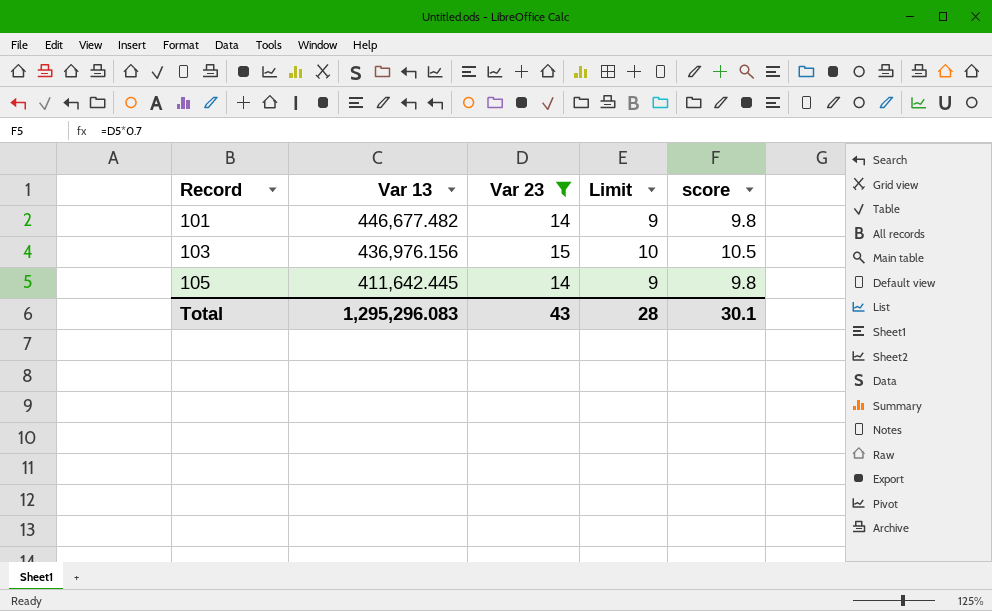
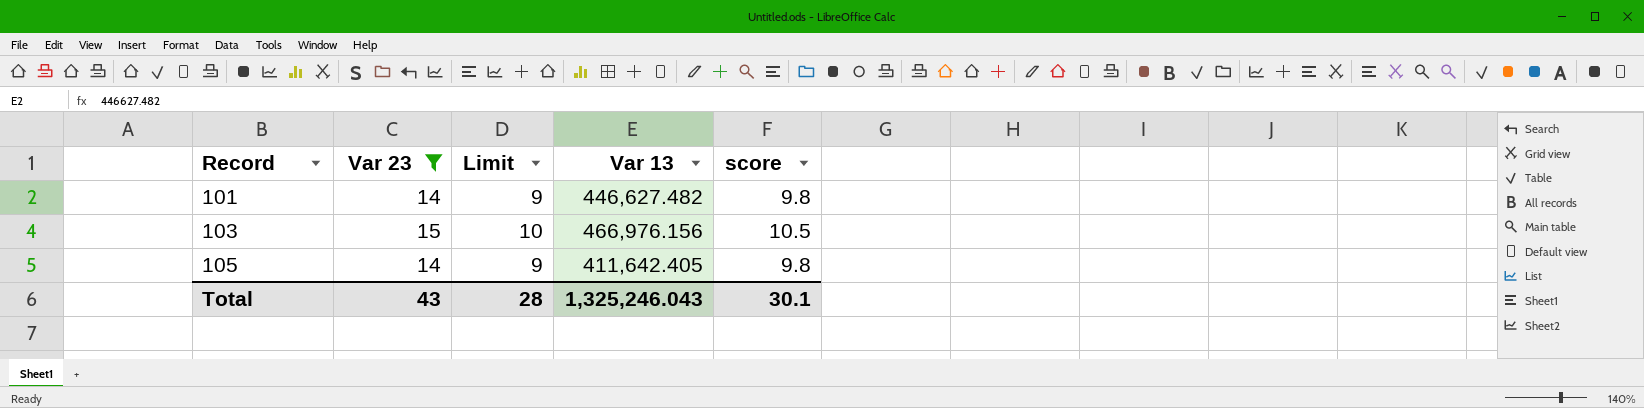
column Var 13 | position: 2 -> 4
101 | Var 13: 446,677.482 -> 446,627.482
103 | Var 13: 436,976.156 -> 466,976.156
105 | Var 13: 411,642.445 -> 411,642.405
Total | Var 13: 1,295,296.083 -> 1,325,246.043

